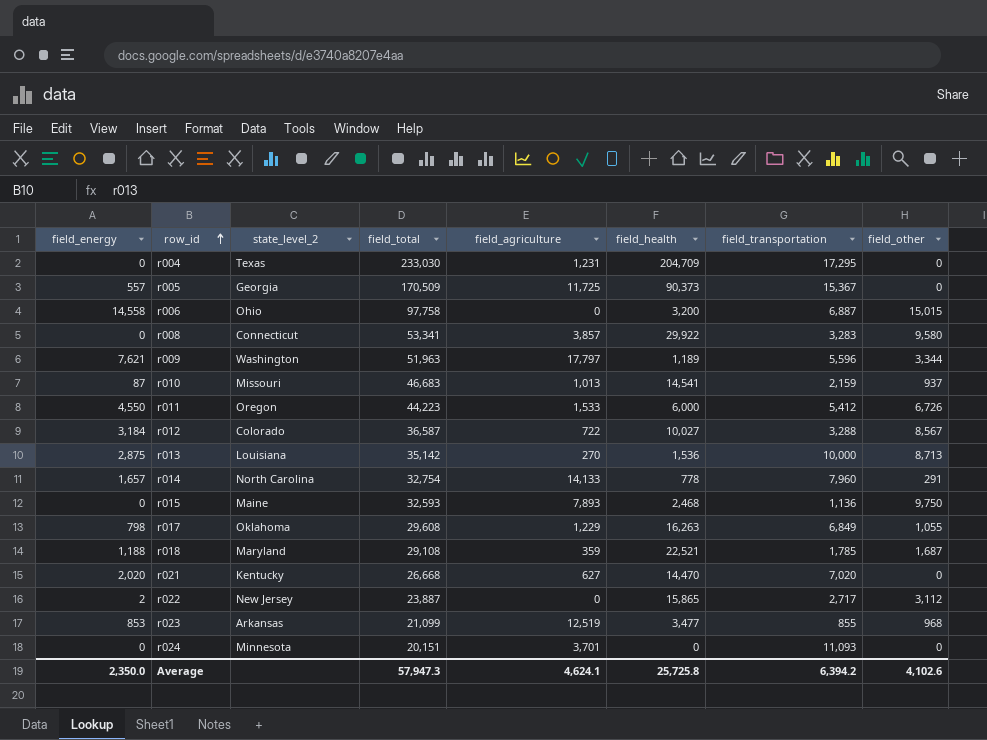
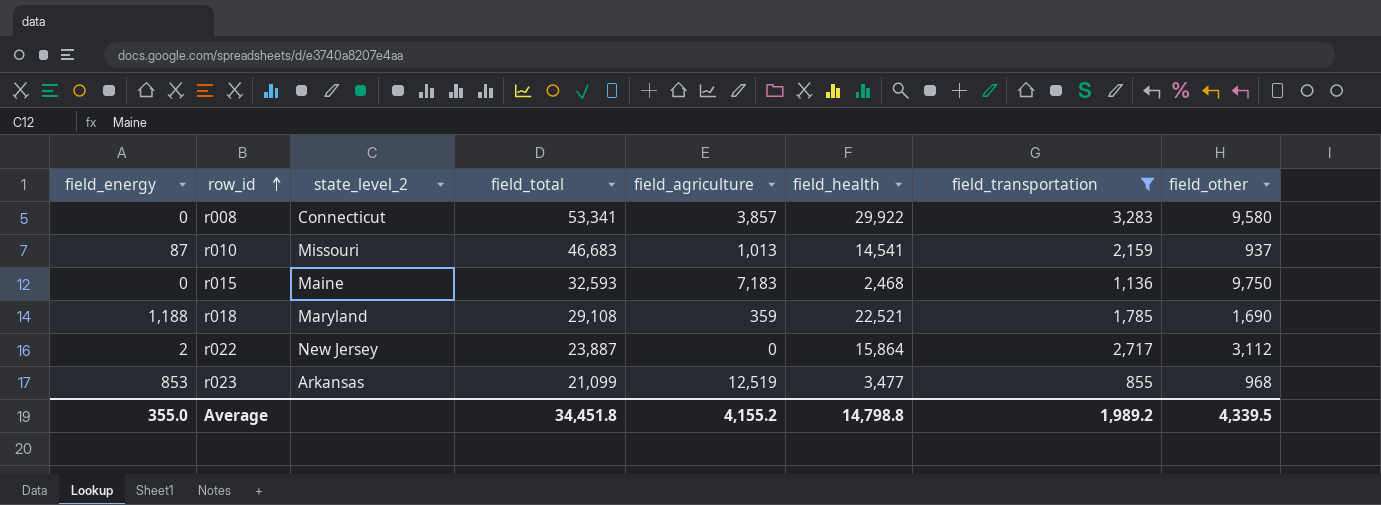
filter: none -> field_transportation <= 3,283
r015 | field_agriculture: 7,893 -> 7,183
r018 | field_other: 1,687 -> 1,690
r022 | field_health: 15,865 -> 15,864
Average | field_energy: 2,350.0 -> 355.0
Average | field_total: 57,947.3 -> 34,451.8
Average | field_agriculture: 4,624.1 -> 4,155.2
Average | field_health: 25,725.8 -> 14,798.8
Average | field_transportation: 6,394.2 -> 1,989.2
Average | field_other: 4,102.6 -> 4,339.5

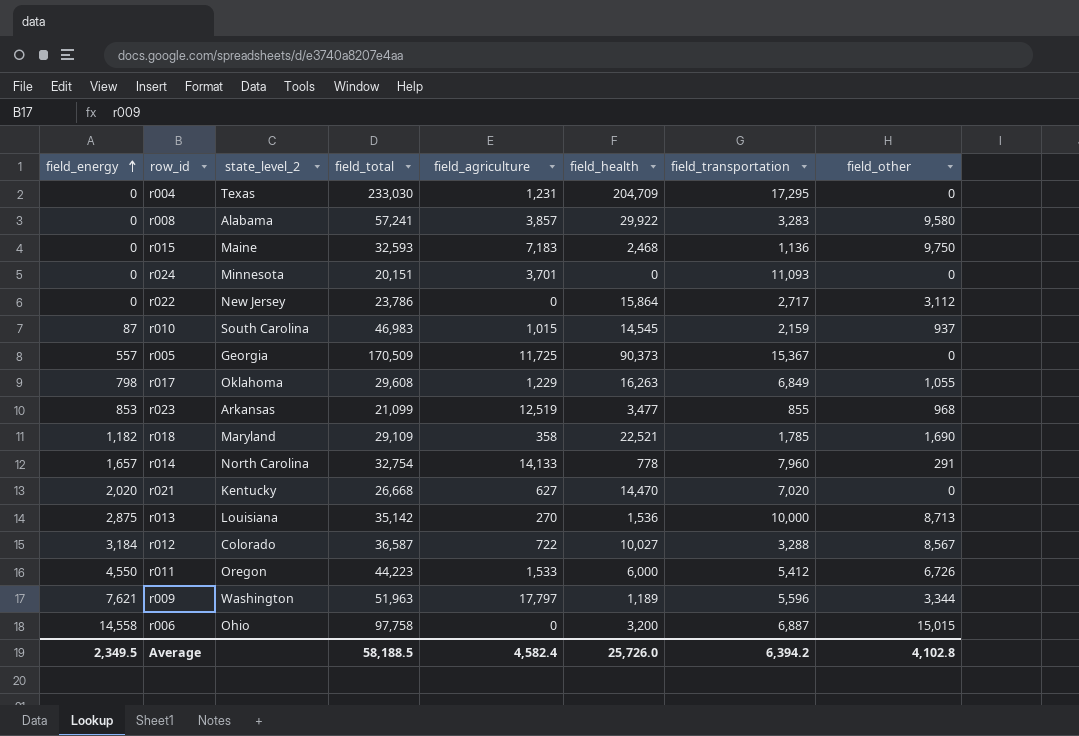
filter: field_transportation <= 3,283 -> none
row order: row_id ascending -> field_energy ascending
r008 | state_level_2: Connecticut -> Alabama
r008 | field_total: 53,341 -> 57,241
r022 | field_energy: 2 -> 0
r022 | field_total: 23,887 -> 23,786
r010 | state_level_2: Missouri -> South Carolina
r010 | field_total: 46,683 -> 46,983
r010 | field_agriculture: 1,013 -> 1,015
r010 | field_health: 14,541 -> 14,545
r018 | field_energy: 1,188 -> 1,182
r018 | field_total: 29,108 -> 29,109
r018 | field_agriculture: 359 -> 358
Average | field_energy: 355.0 -> 2,349.5
Average | field_total: 34,451.8 -> 58,188.5
Average | field_agriculture: 4,155.2 -> 4,582.4
Average | field_health: 14,798.8 -> 25,726.0
Average | field_transportation: 1,989.2 -> 6,394.2
Average | field_other: 4,339.5 -> 4,102.8

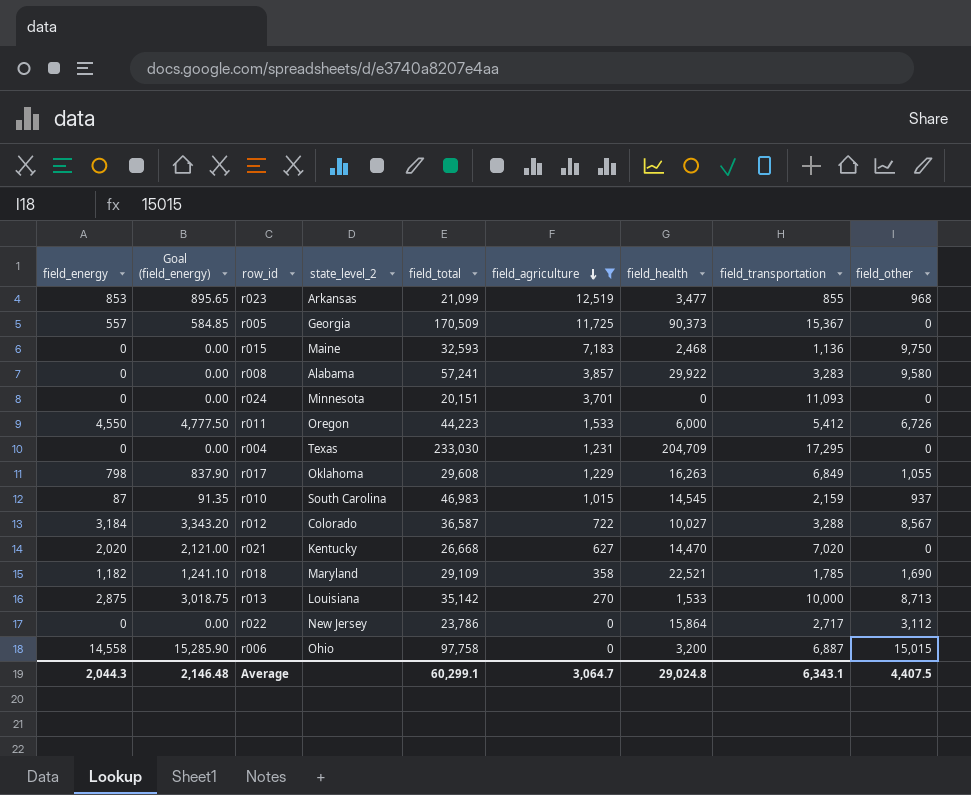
filter: none -> field_agriculture <= 12,519
row order: field_energy ascending -> field_agriculture descending
column Goal (field_energy) | formula: none -> [field_energy] * 1.05
r013 | field_health: 1,536 -> 1,533
Average | field_energy: 2,349.5 -> 2,044.3
Average | field_total: 58,188.5 -> 60,299.1
Average | field_agriculture: 4,582.4 -> 3,064.7
Average | field_health: 25,726.0 -> 29,024.8
Average | field_transportation: 6,394.2 -> 6,343.1
Average | field_other: 4,102.8 -> 4,407.5

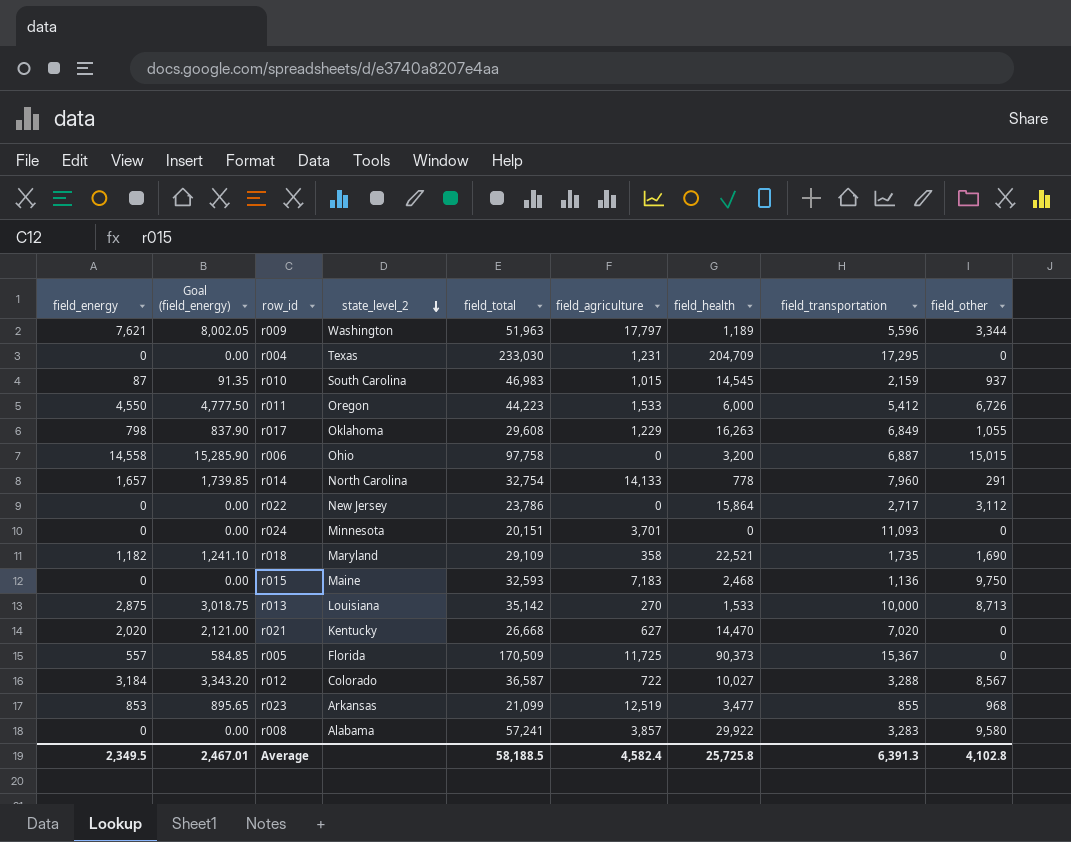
filter: field_agriculture <= 12,519 -> none
row order: field_agriculture descending -> state_level_2 descending
r018 | field_transportation: 1,785 -> 1,735
r005 | state_level_2: Georgia -> Florida
Average | field_energy: 2,044.3 -> 2,349.5
Average | Goal (field_energy): 2,146.48 -> 2,467.01
Average | field_total: 60,299.1 -> 58,188.5
Average | field_agriculture: 3,064.7 -> 4,582.4
Average | field_health: 29,024.8 -> 25,725.8
Average | field_transportation: 6,343.1 -> 6,391.3
Average | field_other: 4,407.5 -> 4,102.8

